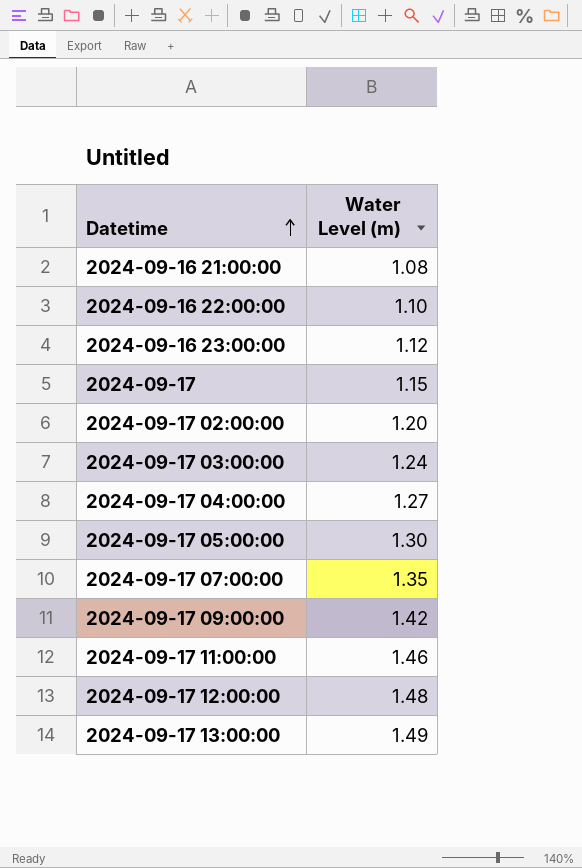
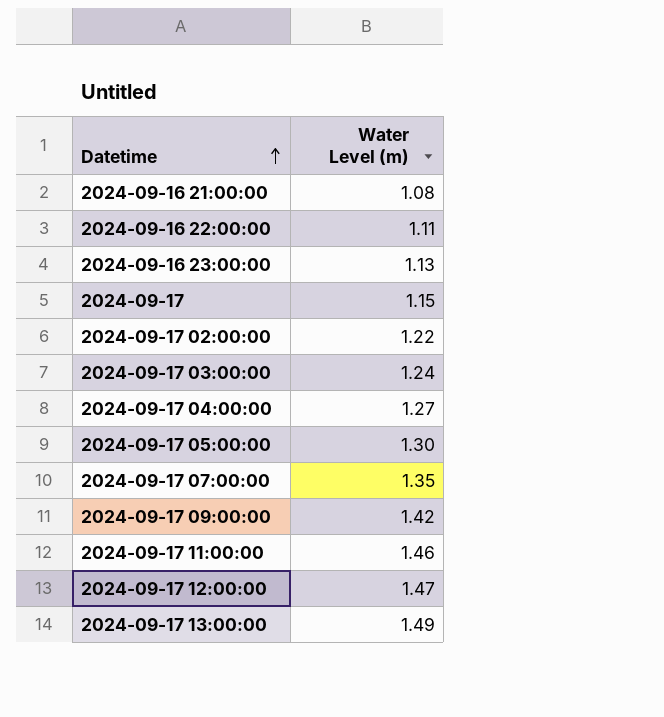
2024-09-16 22:00:00 | Water Level (m): 1.10 -> 1.11
2024-09-16 23:00:00 | Water Level (m): 1.12 -> 1.13
2024-09-17 02:00:00 | Water Level (m): 1.20 -> 1.22
2024-09-17 12:00:00 | Water Level (m): 1.48 -> 1.47

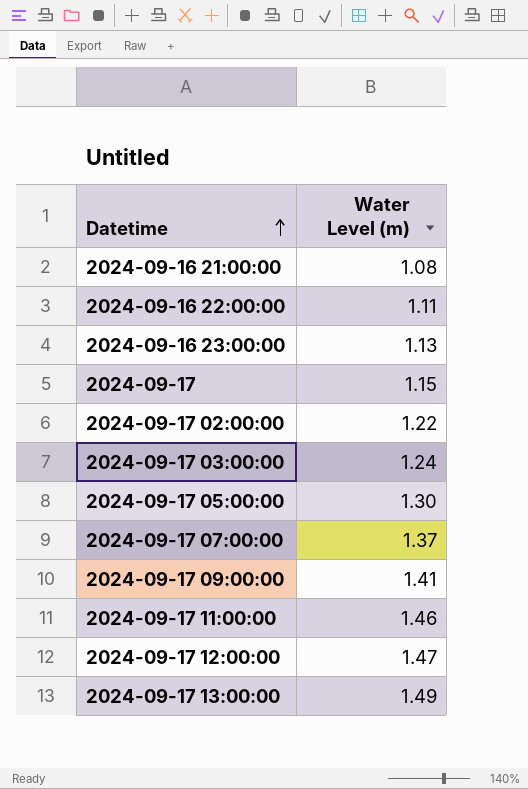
row 2024-09-17 04:00:00: 1.27 -> none
2024-09-17 07:00:00 | Water Level (m): 1.35 -> 1.37
2024-09-17 09:00:00 | Water Level (m): 1.42 -> 1.41

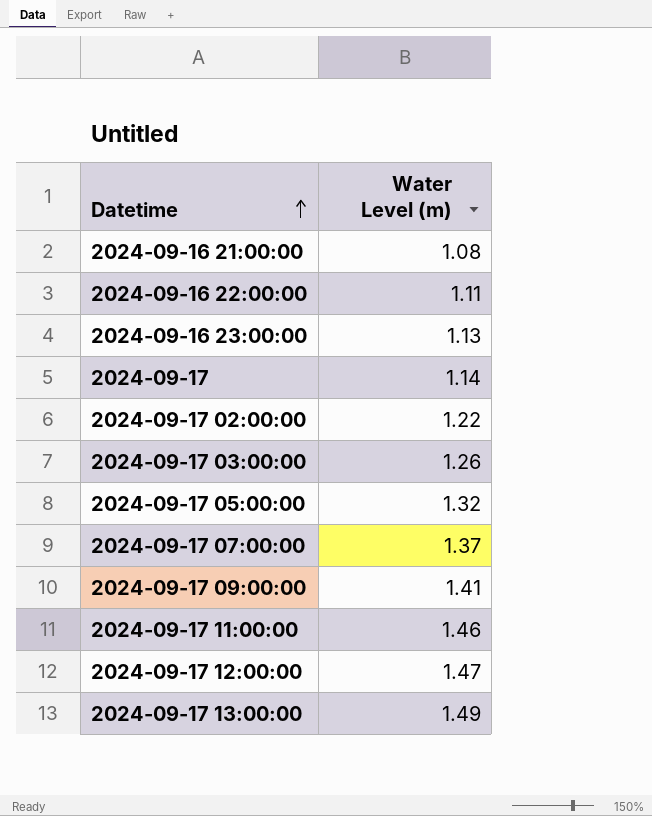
2024-09-17 | Water Level (m): 1.15 -> 1.14
2024-09-17 03:00:00 | Water Level (m): 1.24 -> 1.26
2024-09-17 05:00:00 | Water Level (m): 1.30 -> 1.32

